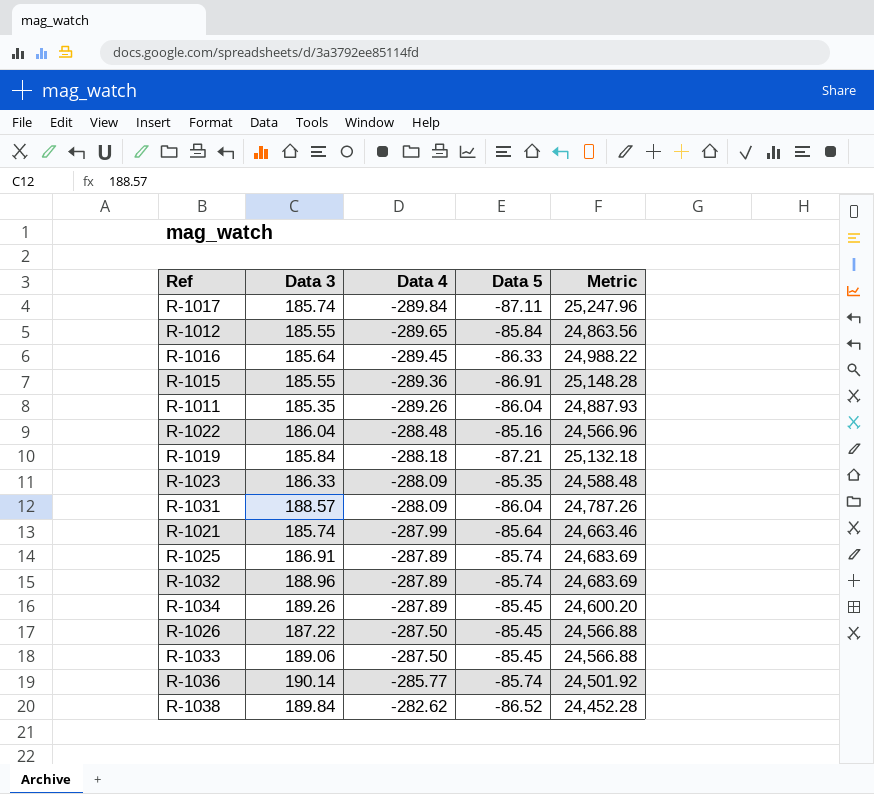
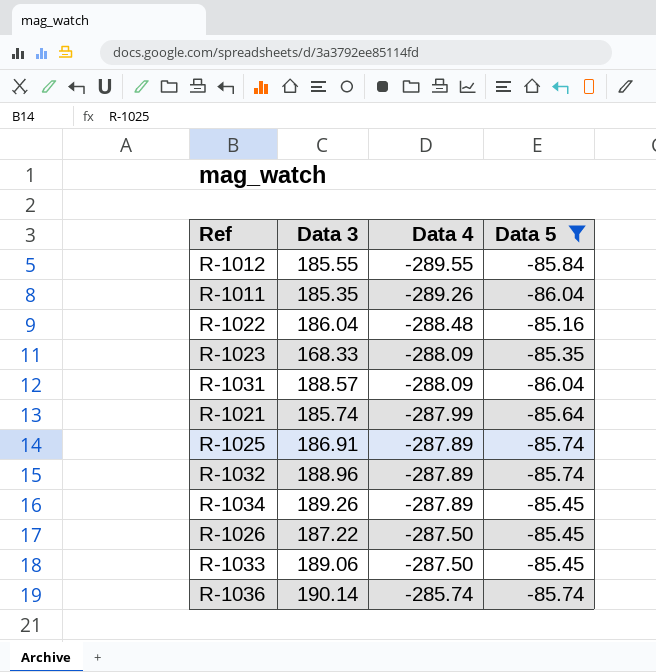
filter: none -> Data 5 >= -86.04
column Metric | formula: [Data 4] * [Data 5] -> none
R-1012 | Data 4: -289.65 -> -289.55
R-1023 | Data 3: 186.33 -> 168.33
R-1036 | Data 4: -285.77 -> -285.74

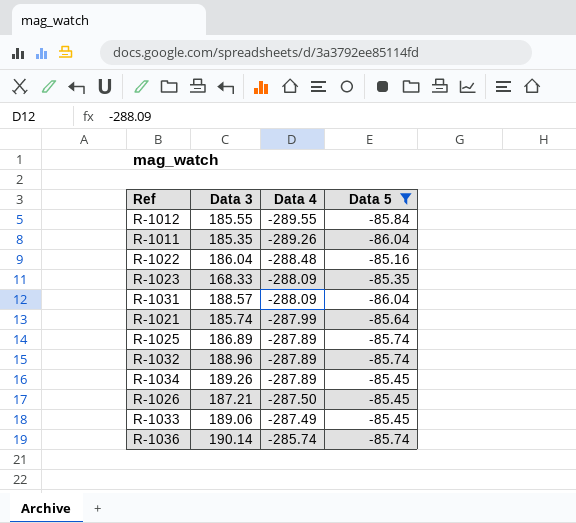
R-1025 | Data 3: 186.91 -> 186.89
R-1026 | Data 3: 187.22 -> 187.21
R-1033 | Data 4: -287.50 -> -287.49

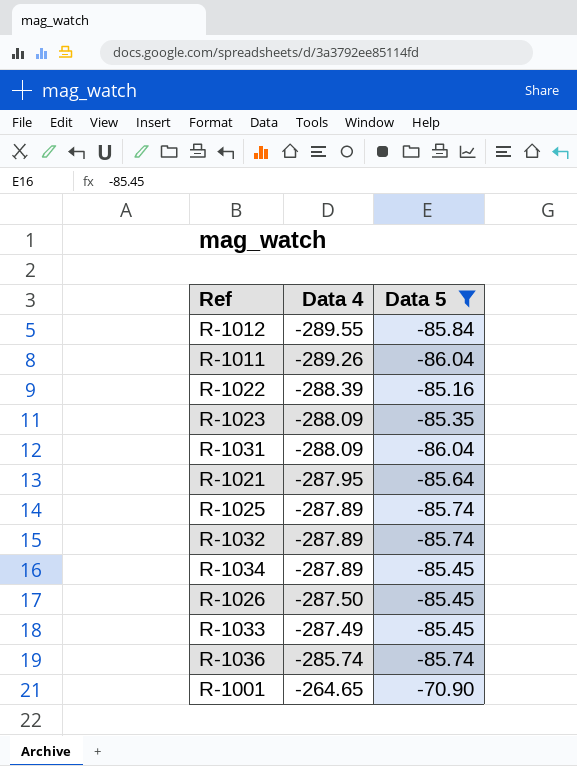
column Data 3 | position: 2 -> none
R-1022 | Data 4: -288.48 -> -288.39
R-1021 | Data 4: -287.99 -> -287.95
row R-1001: none -> -264.65 | -70.90

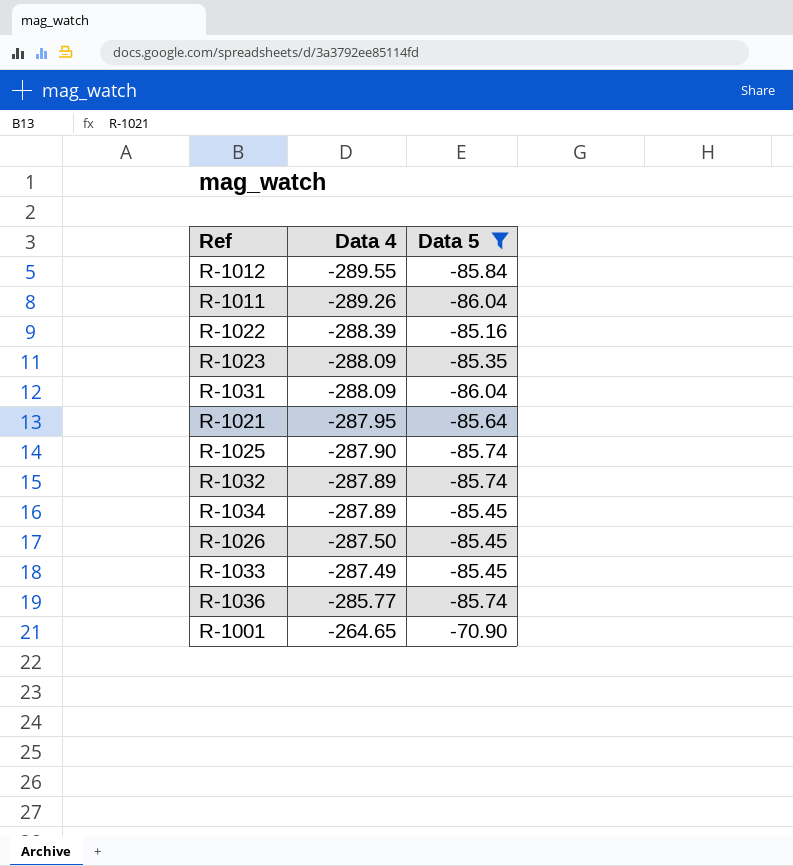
R-1025 | Data 4: -287.89 -> -287.90
R-1036 | Data 4: -285.74 -> -285.77

